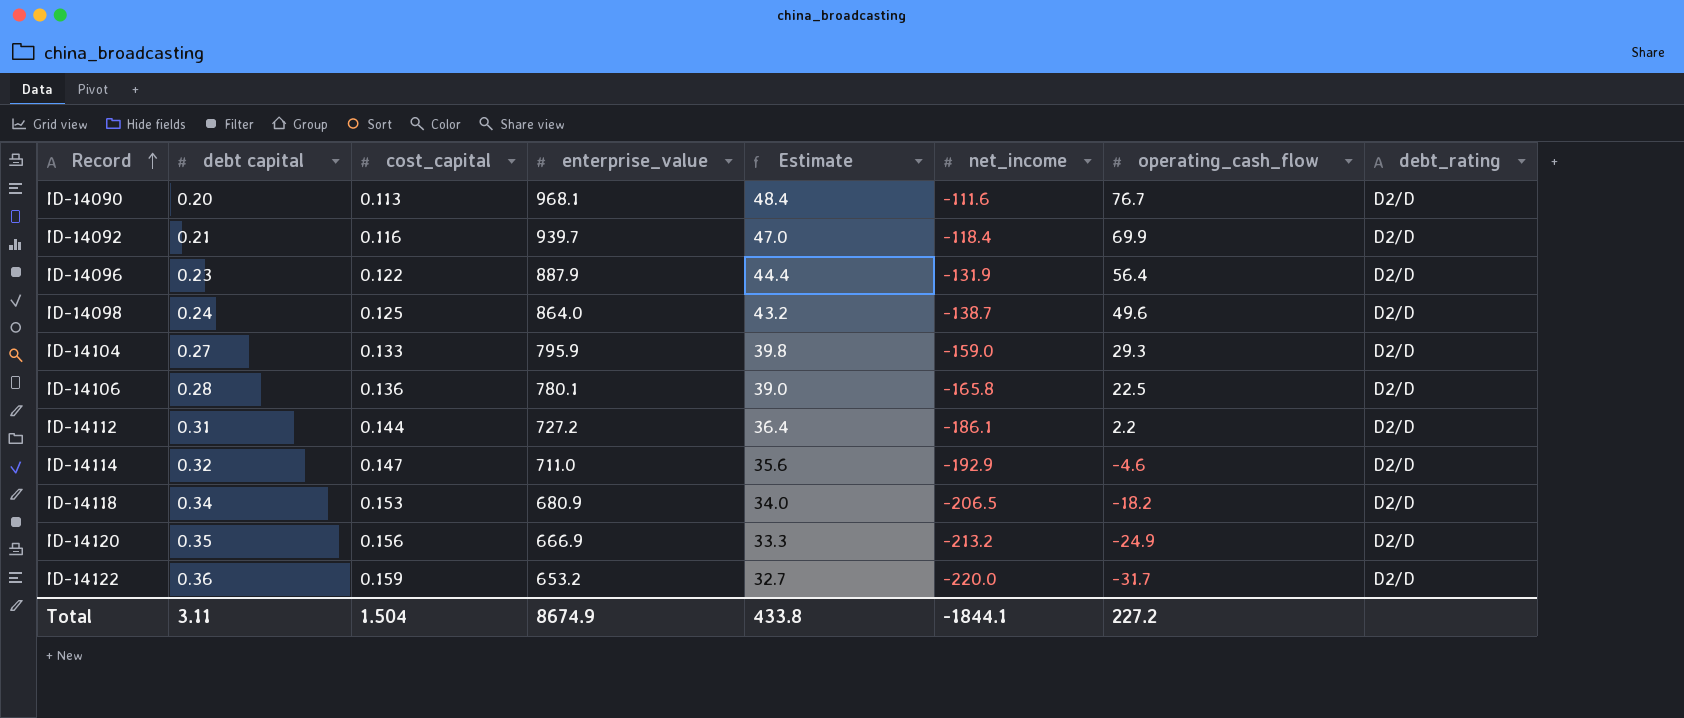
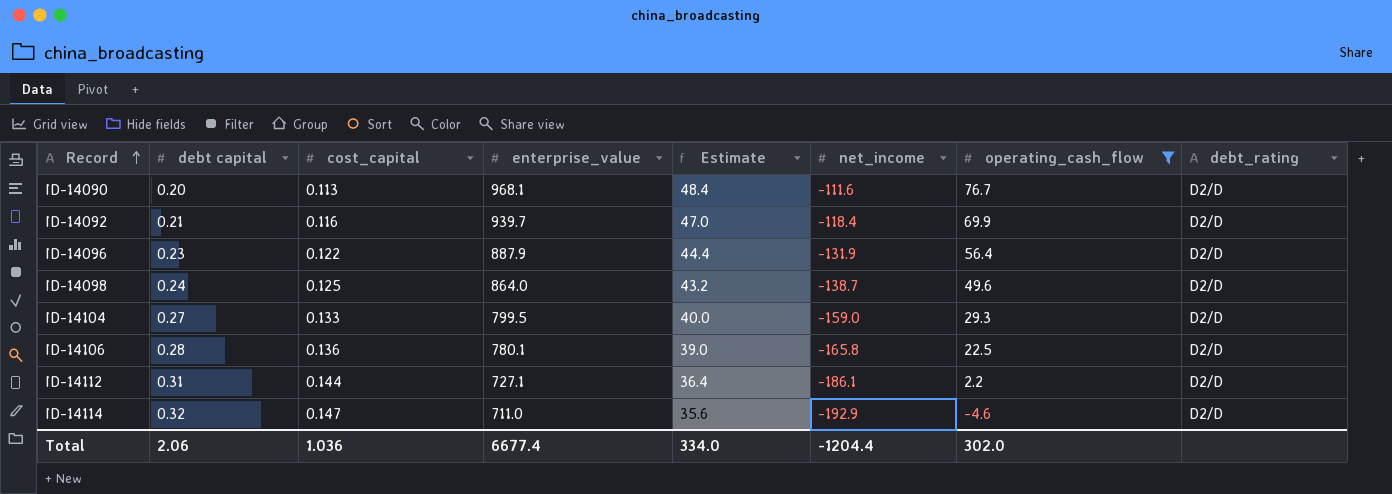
filter: none -> operating_cash_flow >= -4.6
ID-14104 | enterprise_value: 795.9 -> 799.5
ID-14104 | Estimate: 39.8 -> 40.0
ID-14112 | enterprise_value: 727.2 -> 727.1
Total | debt capital: 3.11 -> 2.06
Total | cost_capital: 1.504 -> 1.036
Total | enterprise_value: 8674.9 -> 6677.4
Total | Estimate: 433.8 -> 334.0
Total | net_income: -1844.1 -> -1204.4
Total | operating_cash_flow: 227.2 -> 302.0

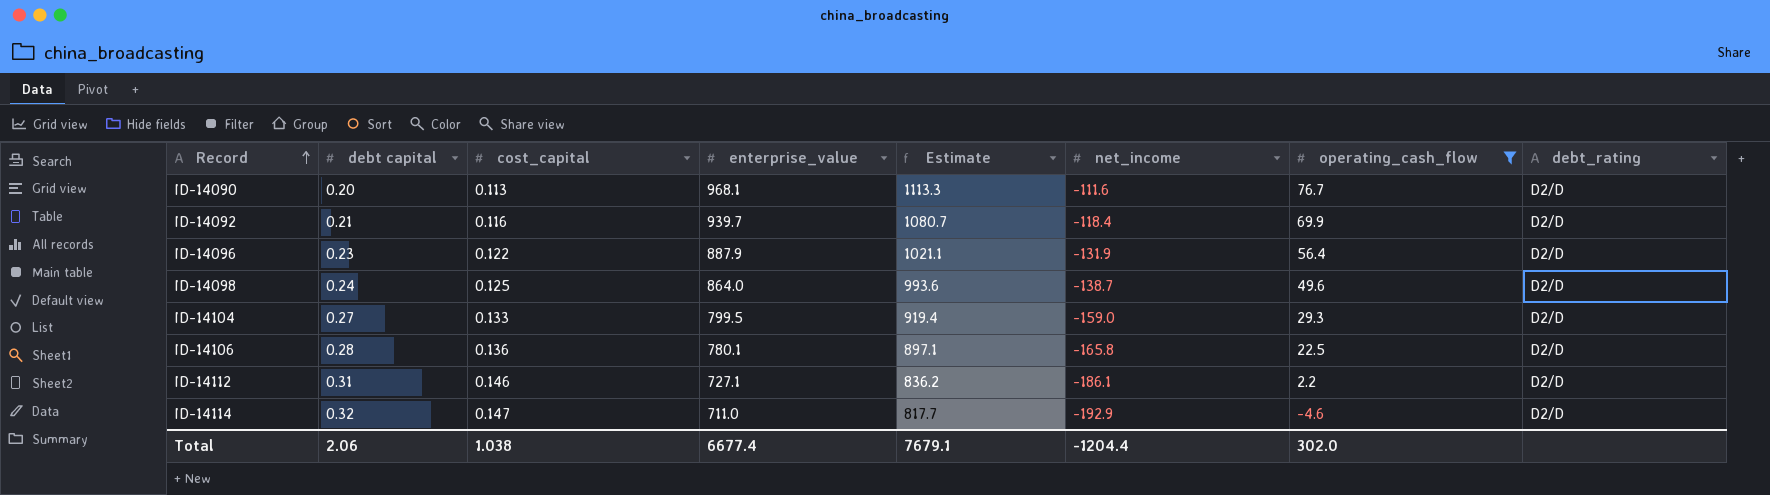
column Estimate | formula: [enterprise_value] * 0.05 -> [enterprise_value] * 1.15
ID-14112 | cost_capital: 0.144 -> 0.146
Total | cost_capital: 1.036 -> 1.038
Total | Estimate: 334.0 -> 7679.1

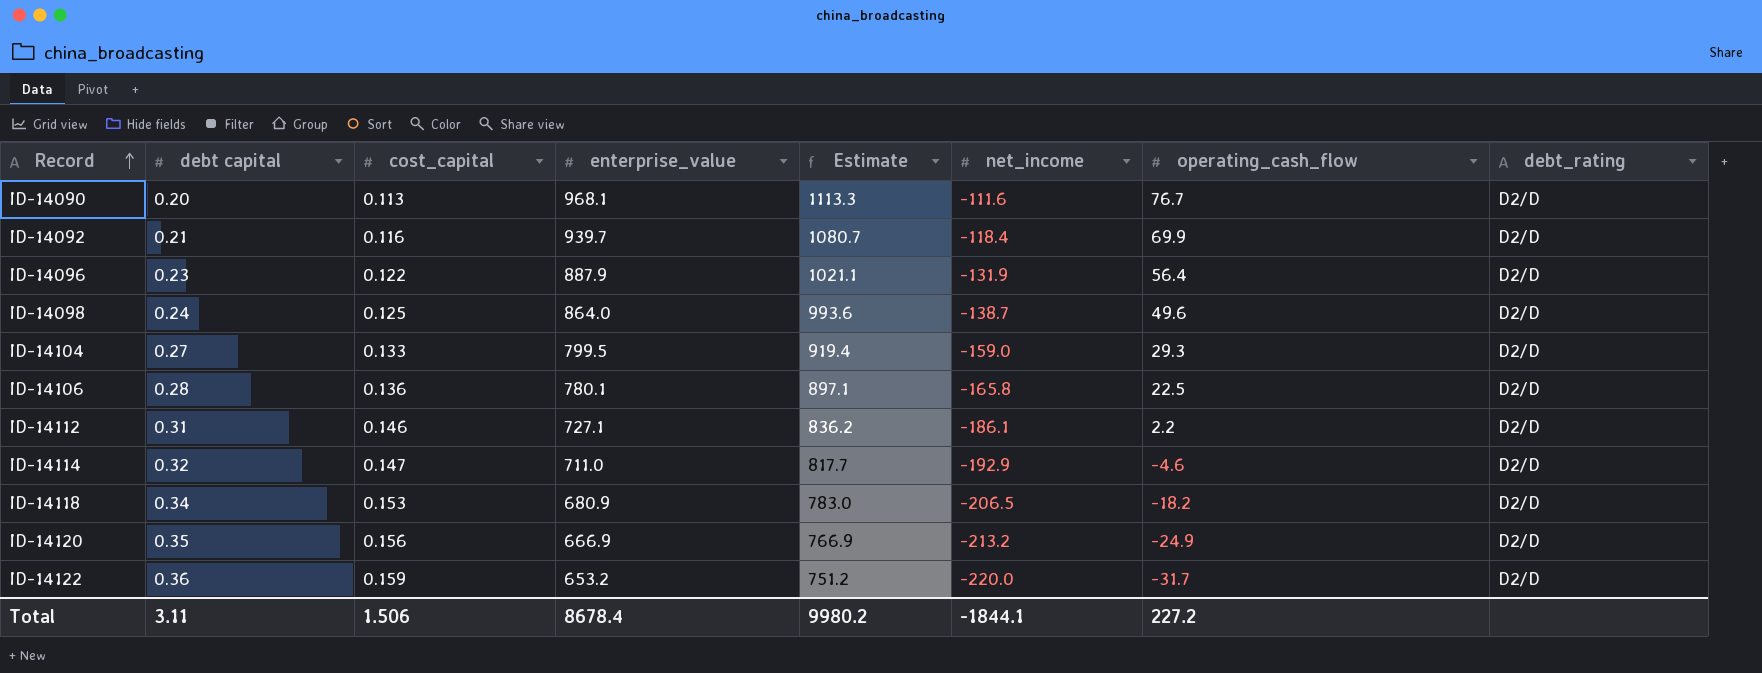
filter: operating_cash_flow >= -4.6 -> none
Total | debt capital: 2.06 -> 3.11
Total | cost_capital: 1.038 -> 1.506
Total | enterprise_value: 6677.4 -> 8678.4
Total | Estimate: 7679.1 -> 9980.2
Total | net_income: -1204.4 -> -1844.1
Total | operating_cash_flow: 302.0 -> 227.2

